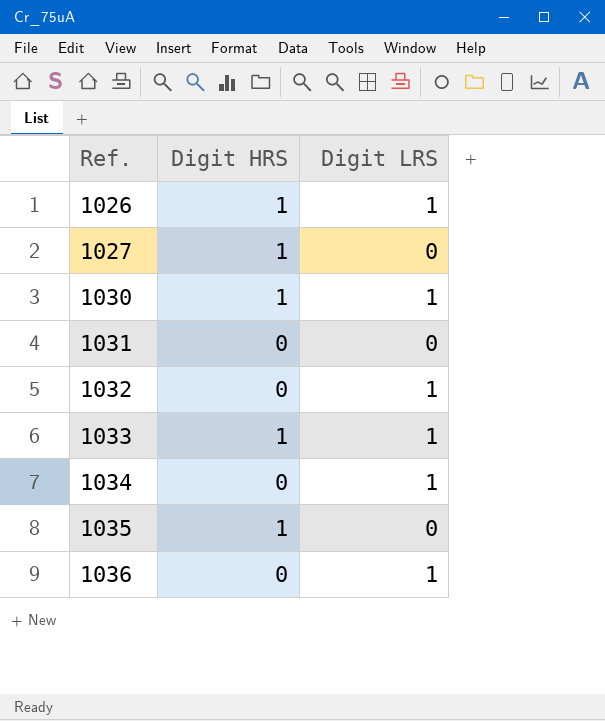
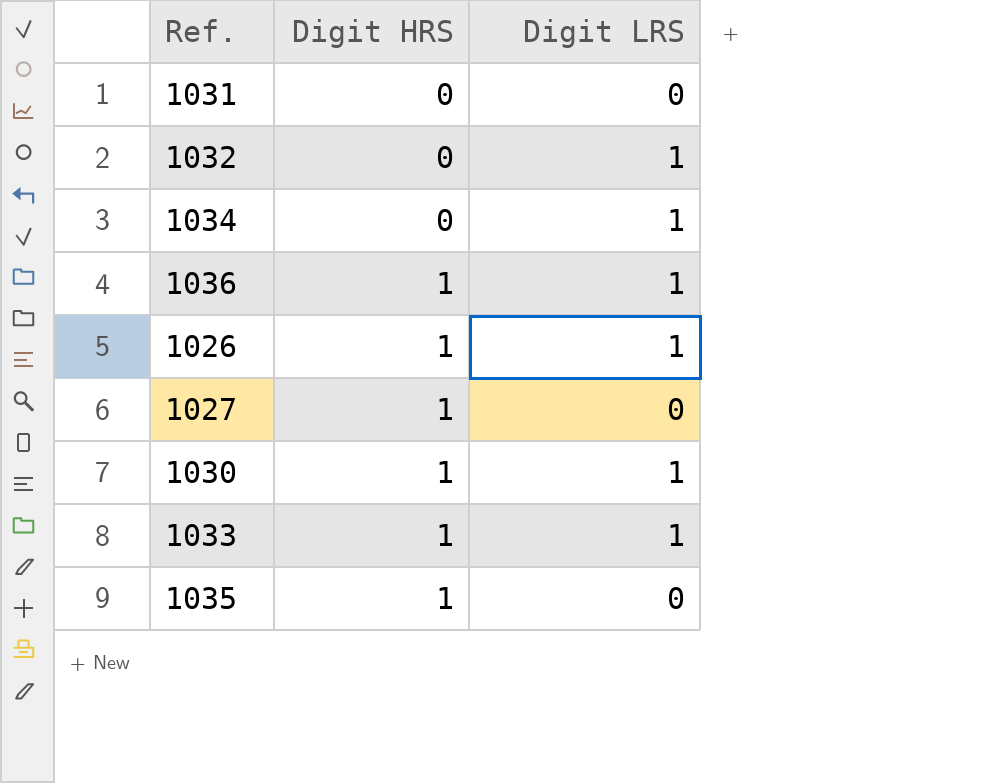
row order: Ref. ascending -> Digit HRS ascending
1036 | Digit HRS: 0 -> 1

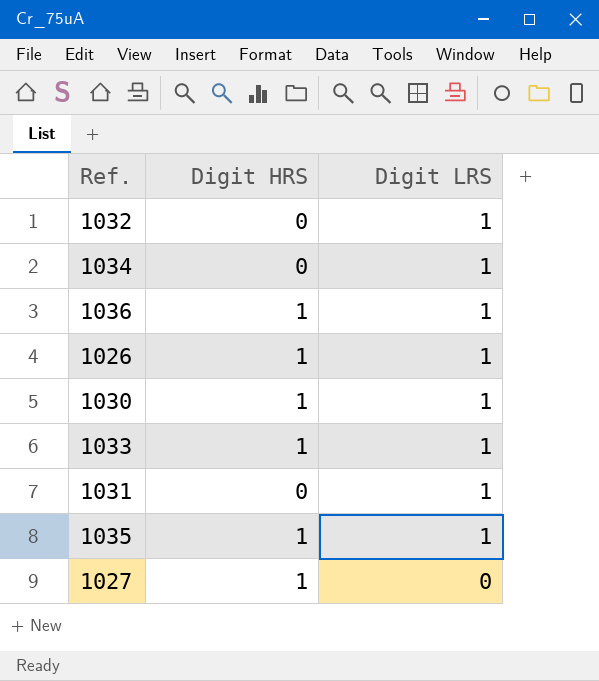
row order: Digit HRS ascending -> Digit LRS descending
1031 | Digit LRS: 0 -> 1
1035 | Digit LRS: 0 -> 1

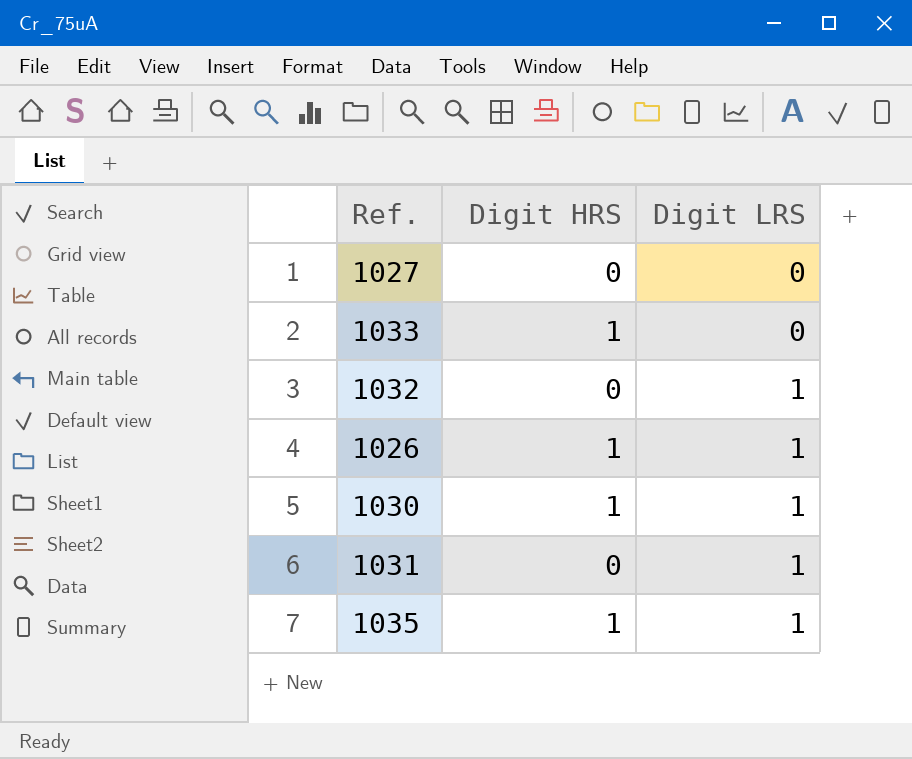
row order: Digit LRS descending -> Digit LRS ascending
row 1034: 0 | 1 -> none
row 1036: 1 | 1 -> none
1027 | Digit HRS: 1 -> 0
1033 | Digit LRS: 1 -> 0

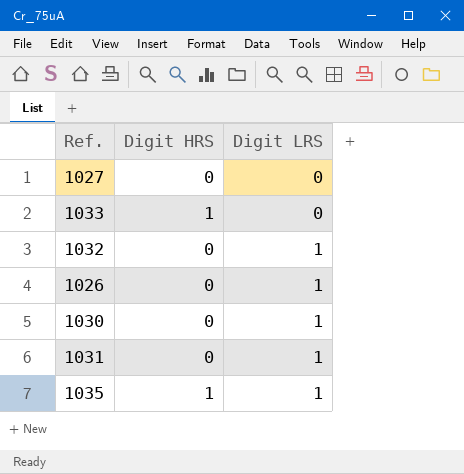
1026 | Digit HRS: 1 -> 0
1030 | Digit HRS: 1 -> 0

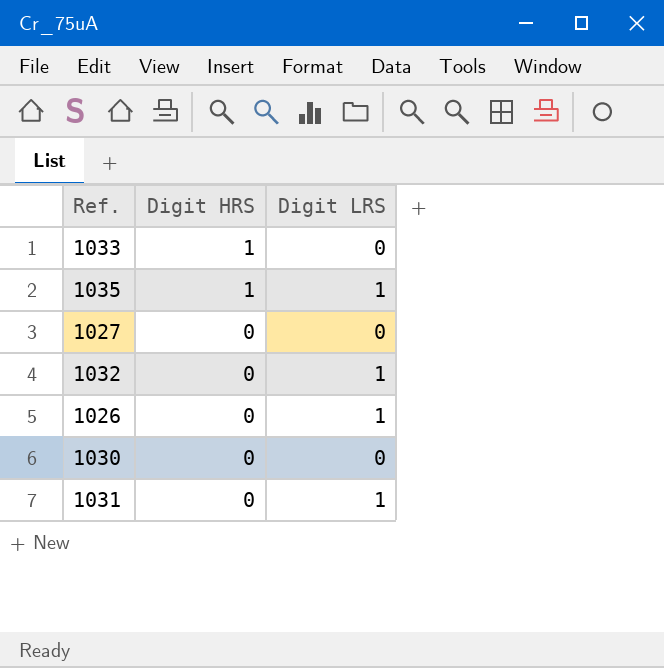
row order: Digit LRS ascending -> Digit HRS descending
1030 | Digit LRS: 1 -> 0

